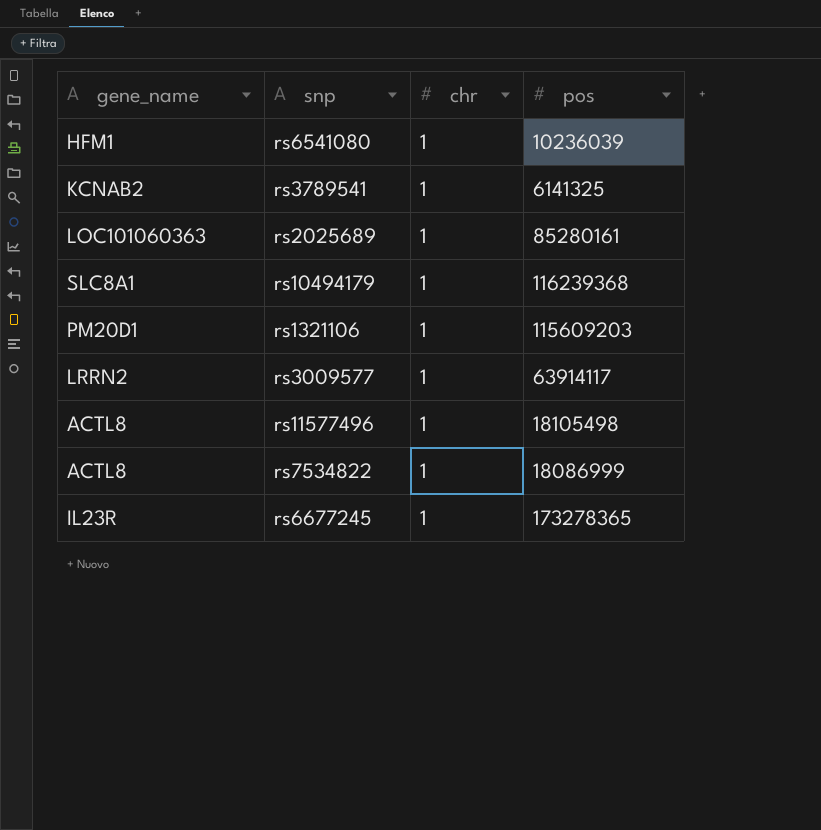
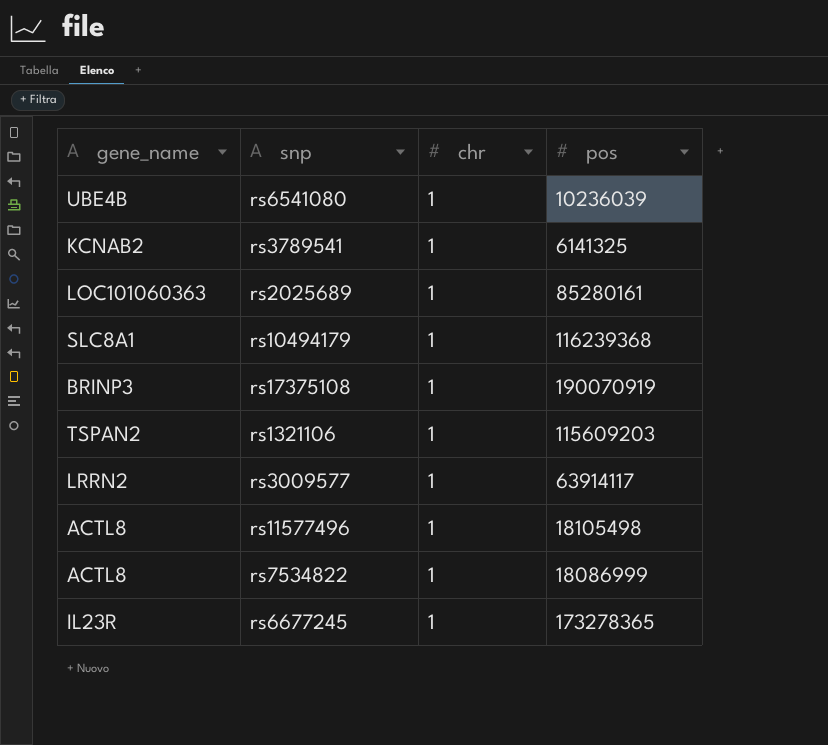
rs6541080 | gene_name: HFM1 -> UBE4B
row rs17375108: none -> BRINP3 | 1 | 190070919
rs1321106 | gene_name: PM20D1 -> TSPAN2

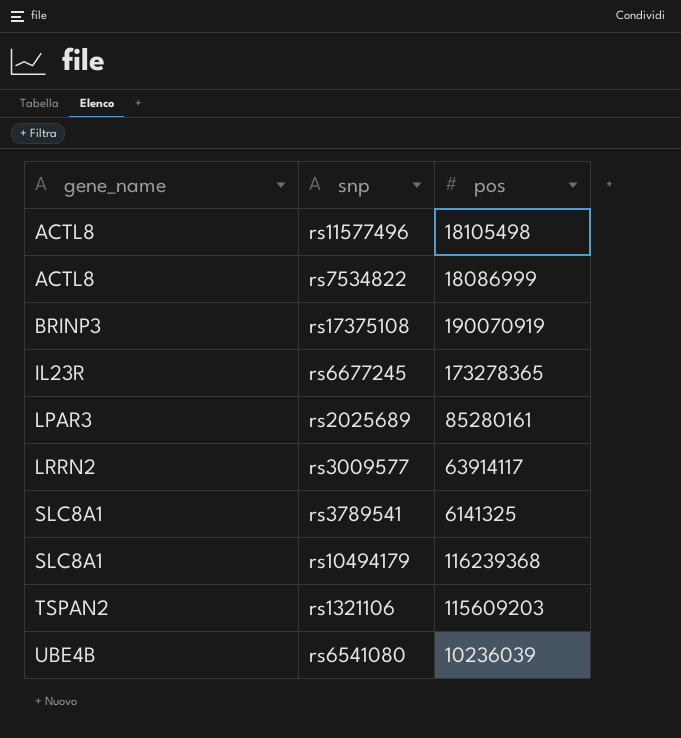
row order: none -> gene_name ascending
column chr | position: 3 -> none
rs2025689 | gene_name: LOC101060363 -> LPAR3
rs3789541 | gene_name: KCNAB2 -> SLC8A1

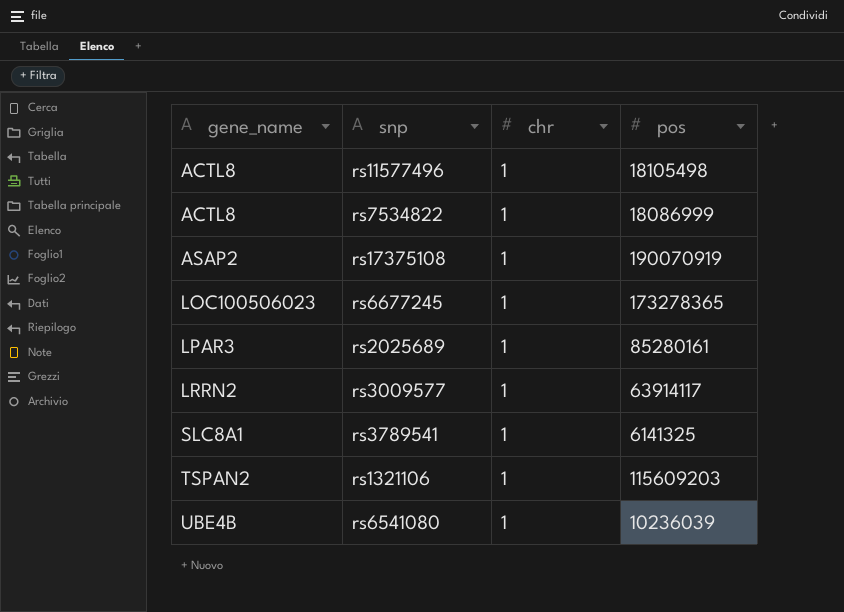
column chr | position: none -> 3
row rs10494179: SLC8A1 | 116239368 -> none
rs17375108 | gene_name: BRINP3 -> ASAP2
rs6677245 | gene_name: IL23R -> LOC100506023

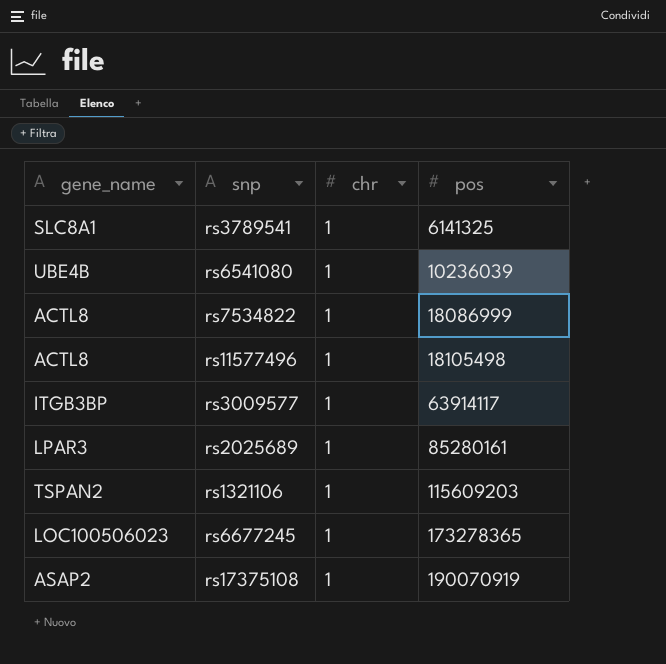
row order: gene_name ascending -> pos ascending
rs3009577 | gene_name: LRRN2 -> ITGB3BP

